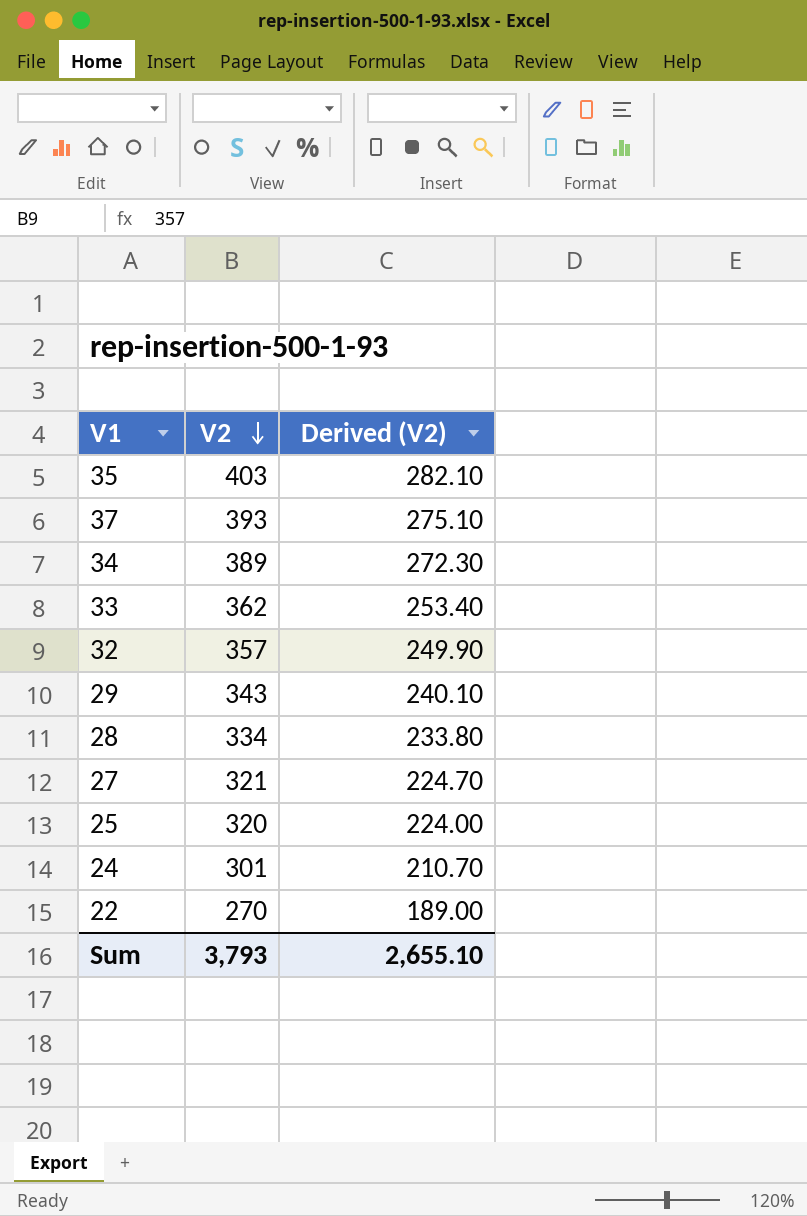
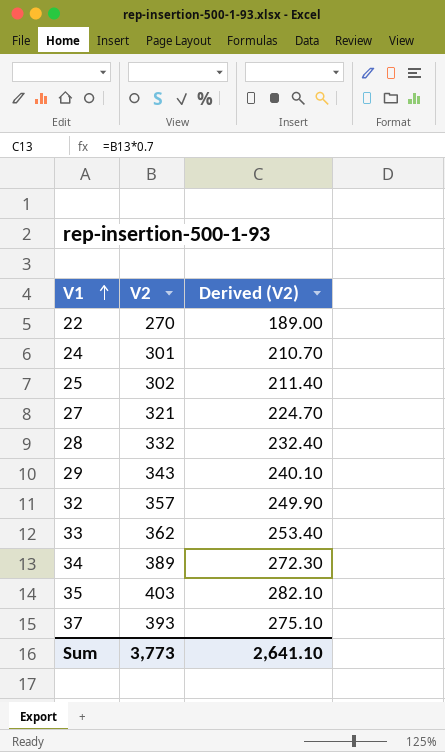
row order: V2 descending -> V1 ascending
25 | V2: 320 -> 302
25 | Derived (V2): 224.00 -> 211.40
28 | V2: 334 -> 332
28 | Derived (V2): 233.80 -> 232.40
Sum | V2: 3,793 -> 3,773
Sum | Derived (V2): 2,655.10 -> 2,641.10

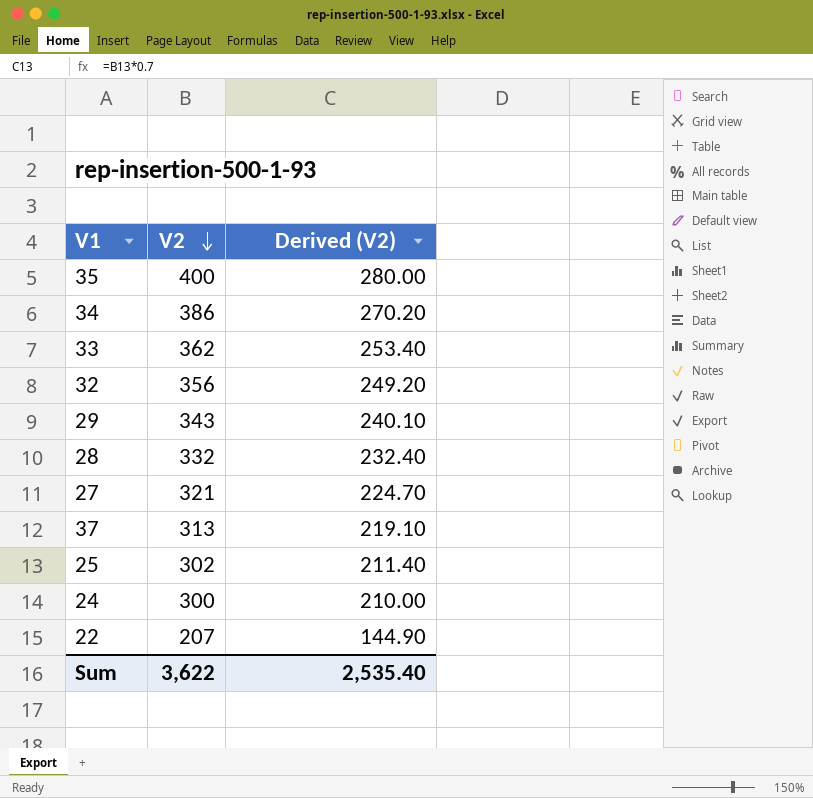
row order: V1 ascending -> V2 descending
35 | V2: 403 -> 400
35 | Derived (V2): 282.10 -> 280.00
34 | V2: 389 -> 386
34 | Derived (V2): 272.30 -> 270.20
32 | V2: 357 -> 356
32 | Derived (V2): 249.90 -> 249.20
37 | V2: 393 -> 313
37 | Derived (V2): 275.10 -> 219.10
24 | V2: 301 -> 300
24 | Derived (V2): 210.70 -> 210.00
22 | V2: 270 -> 207
22 | Derived (V2): 189.00 -> 144.90
Sum | V2: 3,773 -> 3,622
Sum | Derived (V2): 2,641.10 -> 2,535.40

